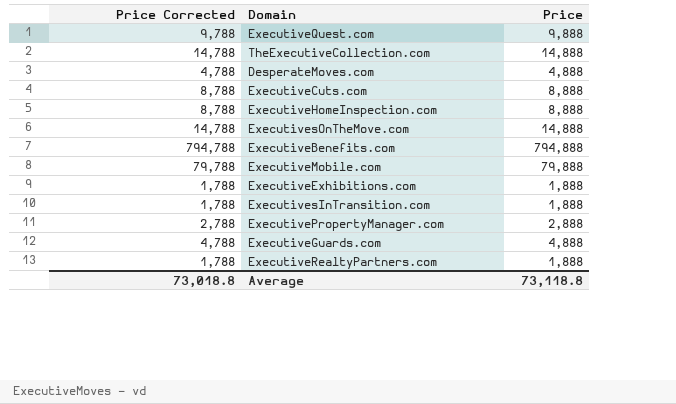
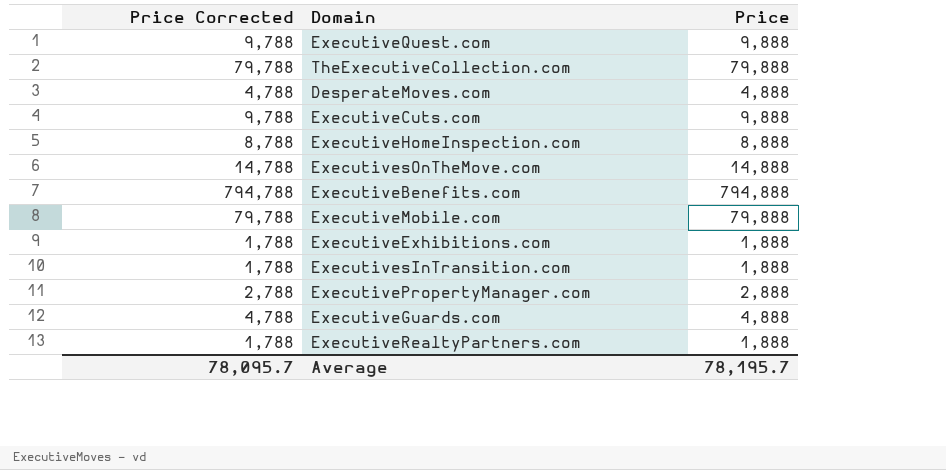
TheExecutiveCollection.com | Price Corrected: 14,788 -> 79,788
TheExecutiveCollection.com | Price: 14,888 -> 79,888
ExecutiveCuts.com | Price Corrected: 8,788 -> 9,788
ExecutiveCuts.com | Price: 8,888 -> 9,888
Average | Price Corrected: 73,018.8 -> 78,095.7
Average | Price: 73,118.8 -> 78,195.7

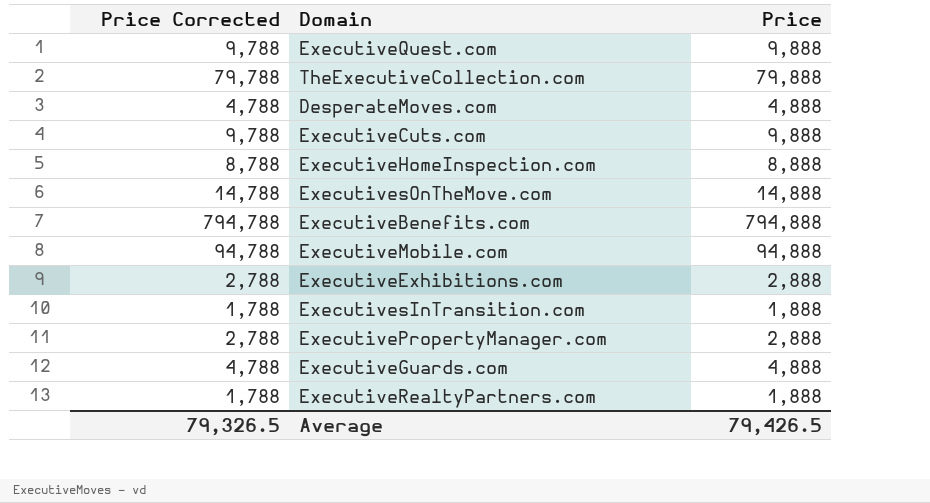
ExecutiveMobile.com | Price Corrected: 79,788 -> 94,788
ExecutiveMobile.com | Price: 79,888 -> 94,888
ExecutiveExhibitions.com | Price Corrected: 1,788 -> 2,788
ExecutiveExhibitions.com | Price: 1,888 -> 2,888
Average | Price Corrected: 78,095.7 -> 79,326.5
Average | Price: 78,195.7 -> 79,426.5

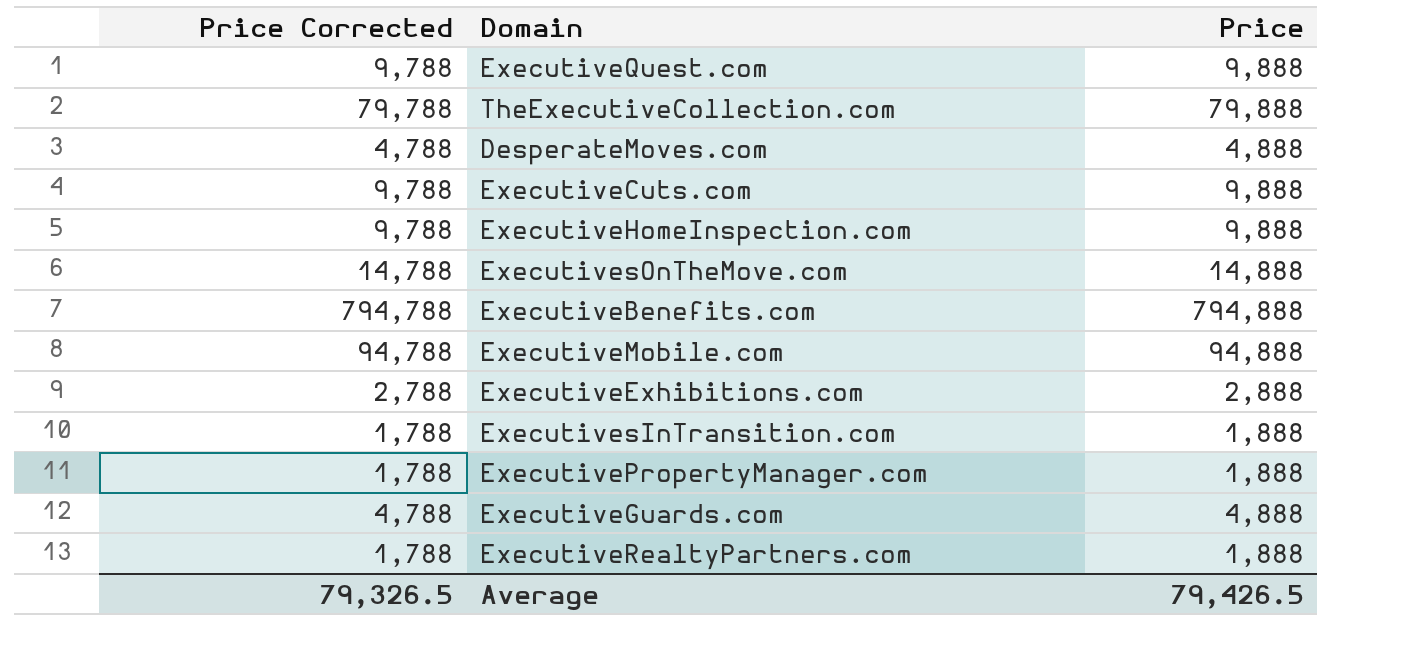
ExecutiveHomeInspection.com | Price Corrected: 8,788 -> 9,788
ExecutiveHomeInspection.com | Price: 8,888 -> 9,888
ExecutivePropertyManager.com | Price Corrected: 2,788 -> 1,788
ExecutivePropertyManager.com | Price: 2,888 -> 1,888

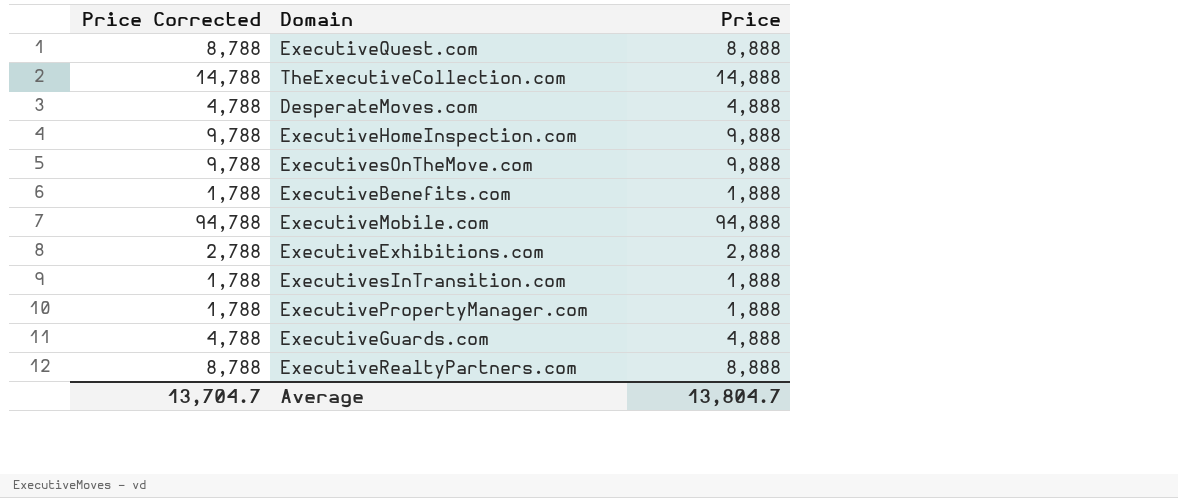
row ExecutiveCuts.com: 9,788 | 9,888 -> none
ExecutiveQuest.com | Price Corrected: 9,788 -> 8,788
ExecutiveQuest.com | Price: 9,888 -> 8,888
TheExecutiveCollection.com | Price Corrected: 79,788 -> 14,788
TheExecutiveCollection.com | Price: 79,888 -> 14,888
ExecutivesOnTheMove.com | Price Corrected: 14,788 -> 9,788
ExecutivesOnTheMove.com | Price: 14,888 -> 9,888
ExecutiveBenefits.com | Price Corrected: 794,788 -> 1,788
ExecutiveBenefits.com | Price: 794,888 -> 1,888
ExecutiveRealtyPartners.com | Price Corrected: 1,788 -> 8,788
ExecutiveRealtyPartners.com | Price: 1,888 -> 8,888
Average | Price Corrected: 79,326.5 -> 13,704.7
Average | Price: 79,426.5 -> 13,804.7

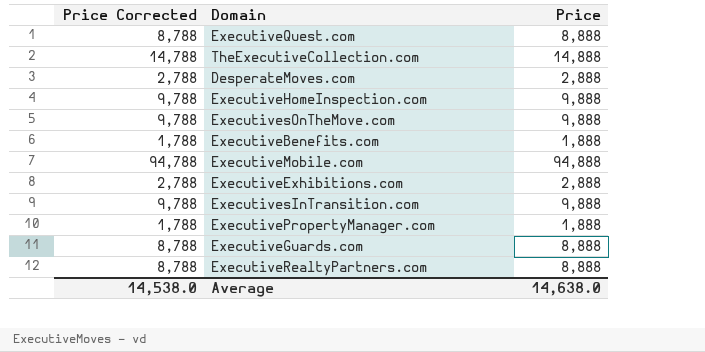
DesperateMoves.com | Price Corrected: 4,788 -> 2,788
DesperateMoves.com | Price: 4,888 -> 2,888
ExecutivesInTransition.com | Price Corrected: 1,788 -> 9,788
ExecutivesInTransition.com | Price: 1,888 -> 9,888
ExecutiveGuards.com | Price Corrected: 4,788 -> 8,788
ExecutiveGuards.com | Price: 4,888 -> 8,888
Average | Price Corrected: 13,704.7 -> 14,538.0
Average | Price: 13,804.7 -> 14,638.0

